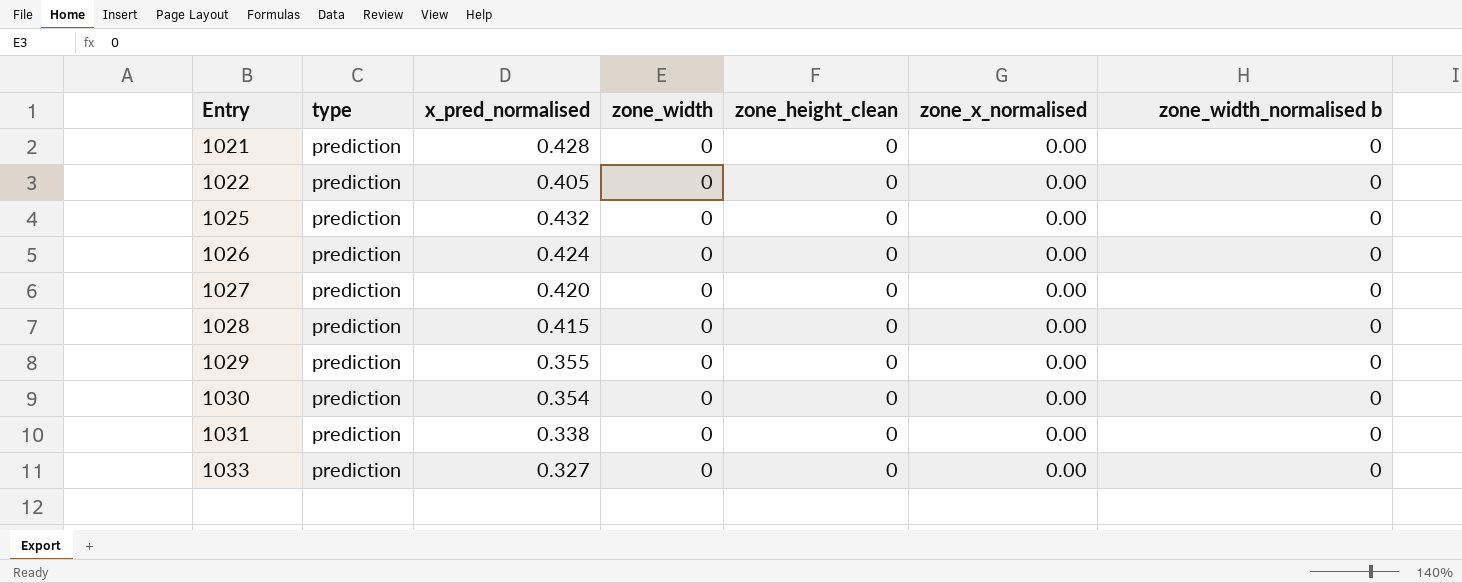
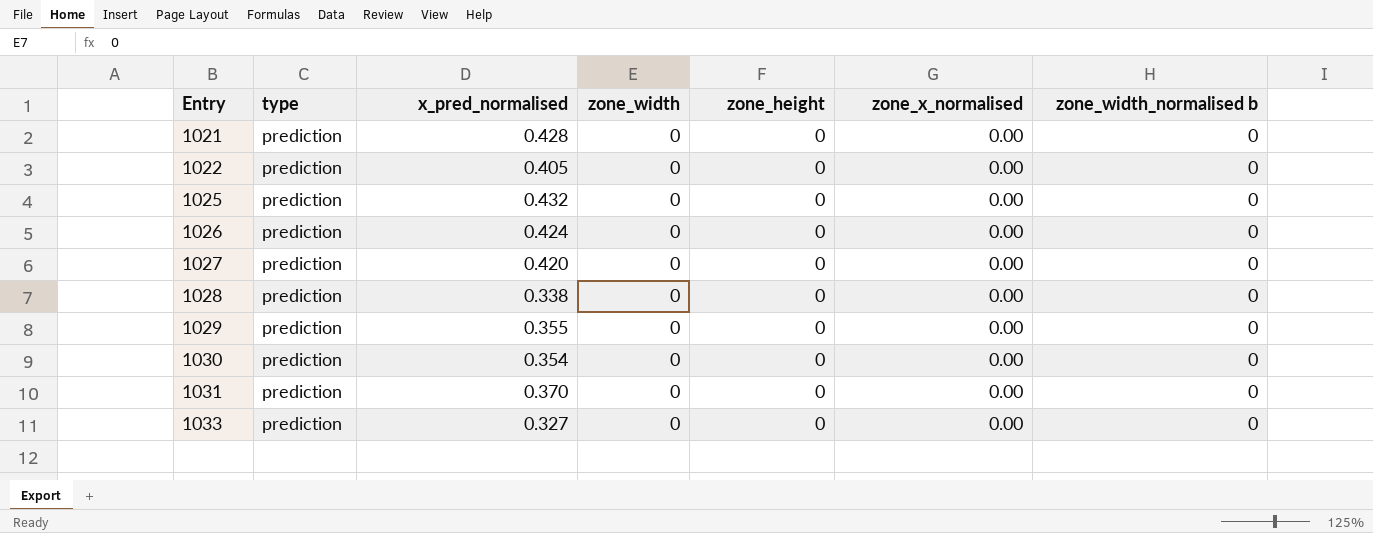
column name: zone_height_clean -> zone_height
1028 | x_pred_normalised: 0.415 -> 0.338
1031 | x_pred_normalised: 0.338 -> 0.370

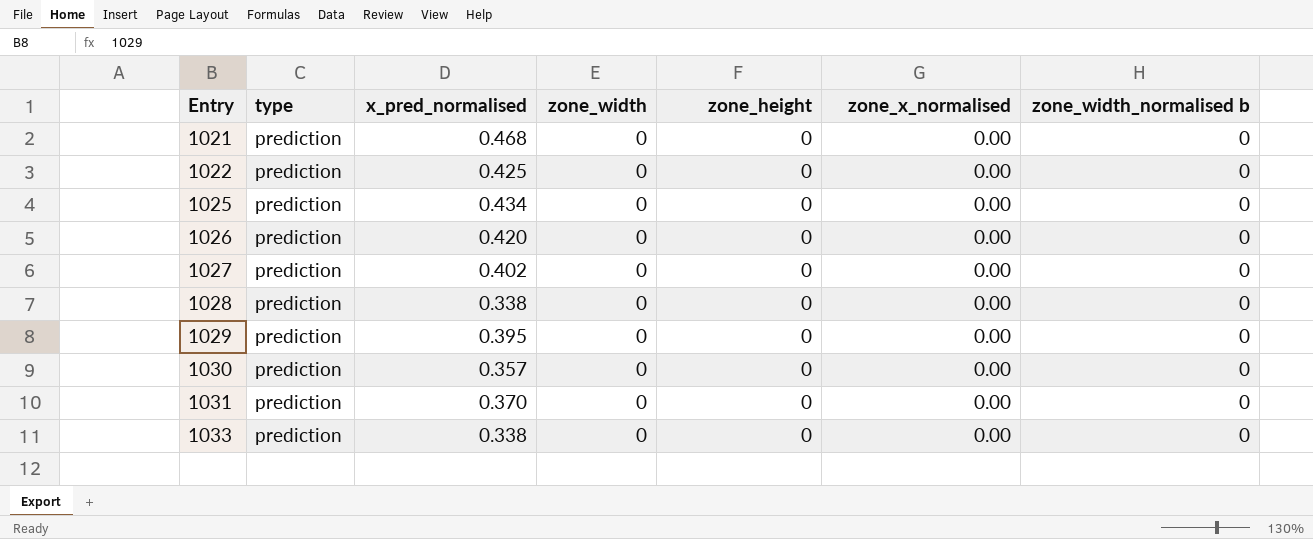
1021 | x_pred_normalised: 0.428 -> 0.468
1022 | x_pred_normalised: 0.405 -> 0.425
1025 | x_pred_normalised: 0.432 -> 0.434
1026 | x_pred_normalised: 0.424 -> 0.420
1027 | x_pred_normalised: 0.420 -> 0.402
1029 | x_pred_normalised: 0.355 -> 0.395
1030 | x_pred_normalised: 0.354 -> 0.357
1033 | x_pred_normalised: 0.327 -> 0.338

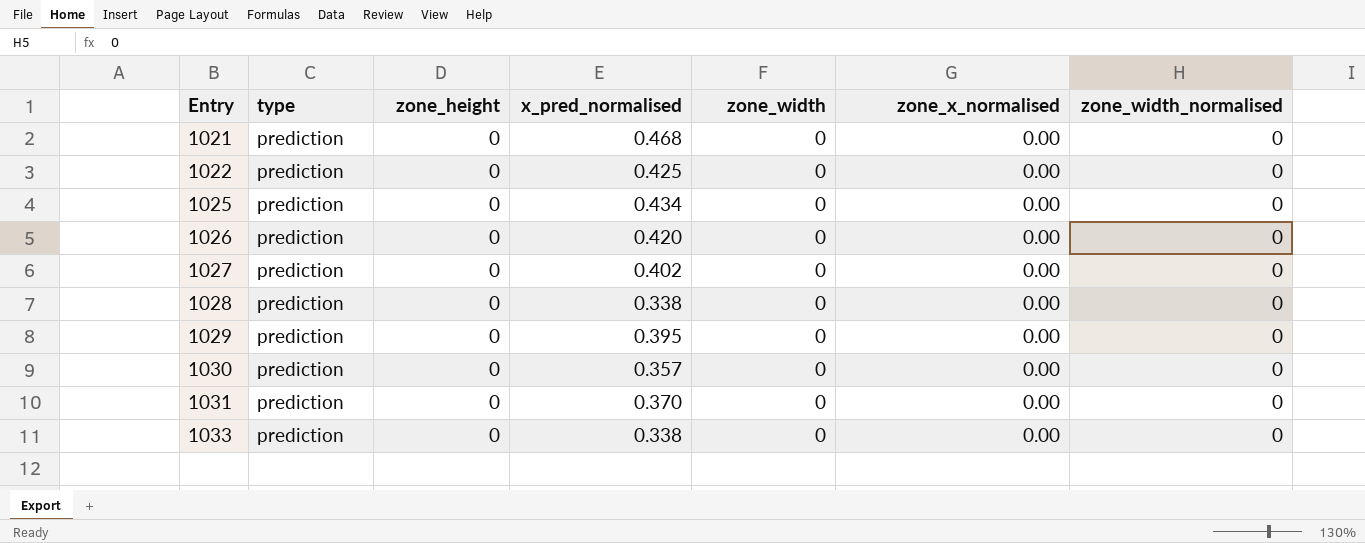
column zone_height | position: 5 -> 3
column name: zone_width_normalised b -> zone_width_normalised

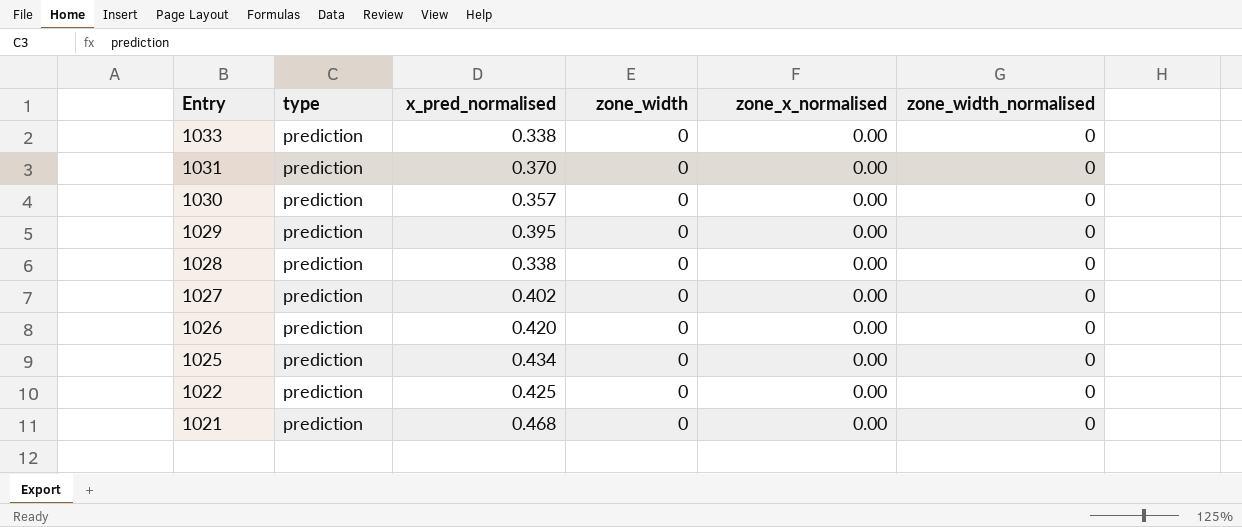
row order: Entry ascending -> Entry descending
column zone_height | position: 3 -> none

